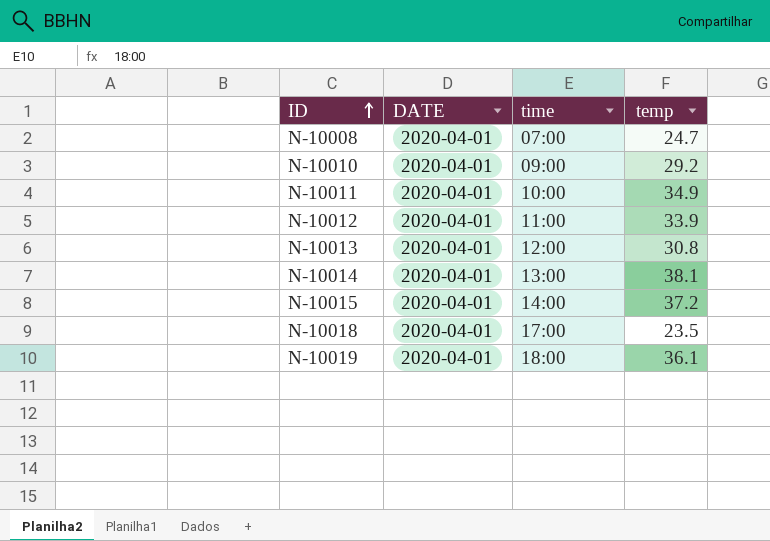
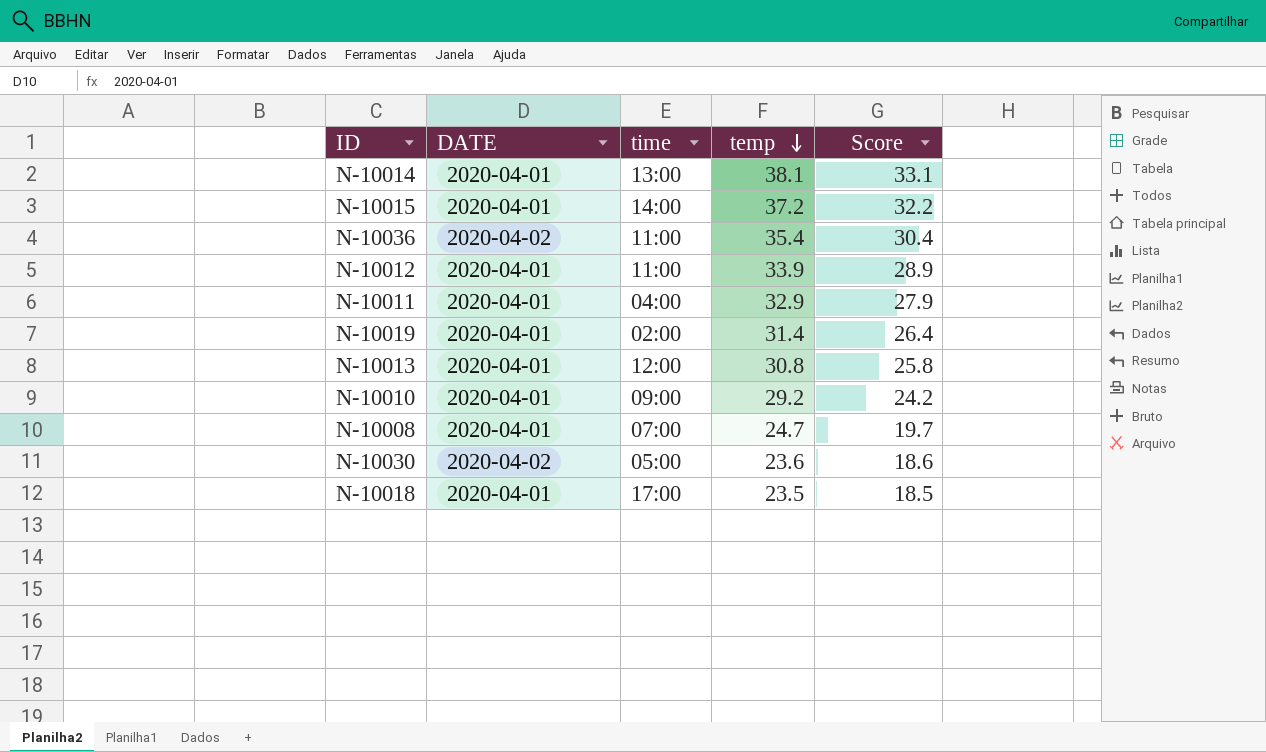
row order: ID ascending -> temp descending
column Score | formula: none -> [temp] - 5
row N-10036: none -> 2020-04-02 | 11:00 | 35.4 | 30.4
N-10011 | time: 10:00 -> 04:00
N-10011 | temp: 34.9 -> 32.9
N-10019 | time: 18:00 -> 02:00
N-10019 | temp: 36.1 -> 31.4
row N-10030: none -> 2020-04-02 | 05:00 | 23.6 | 18.6

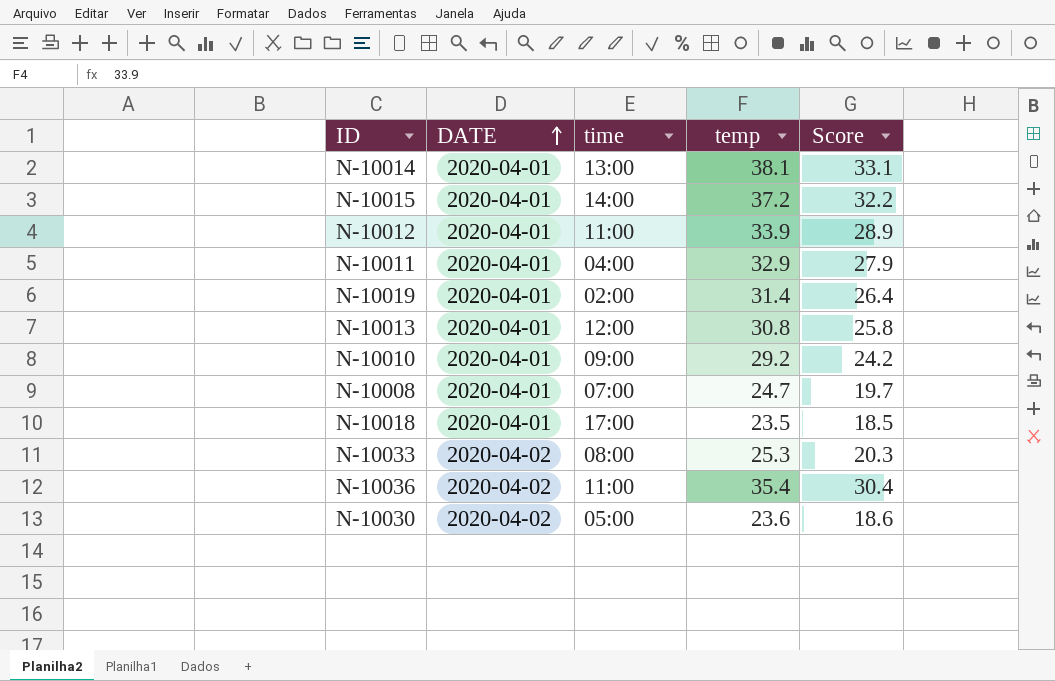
row order: temp descending -> DATE ascending
row N-10033: none -> 2020-04-02 | 08:00 | 25.3 | 20.3

